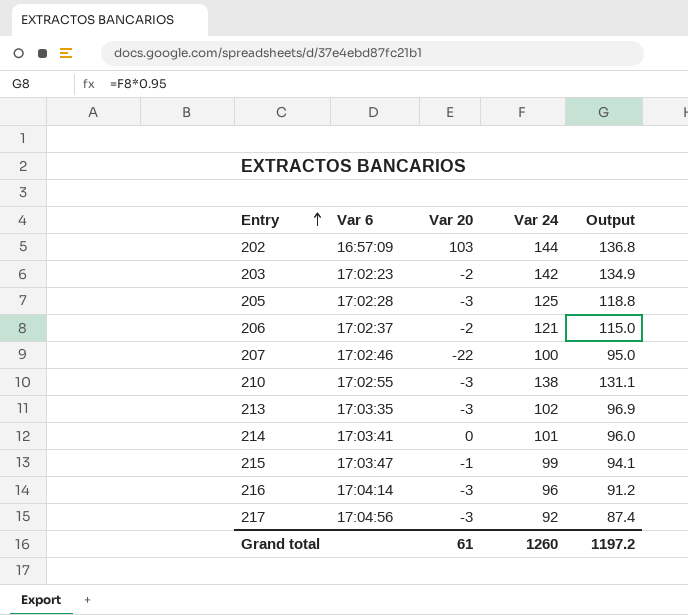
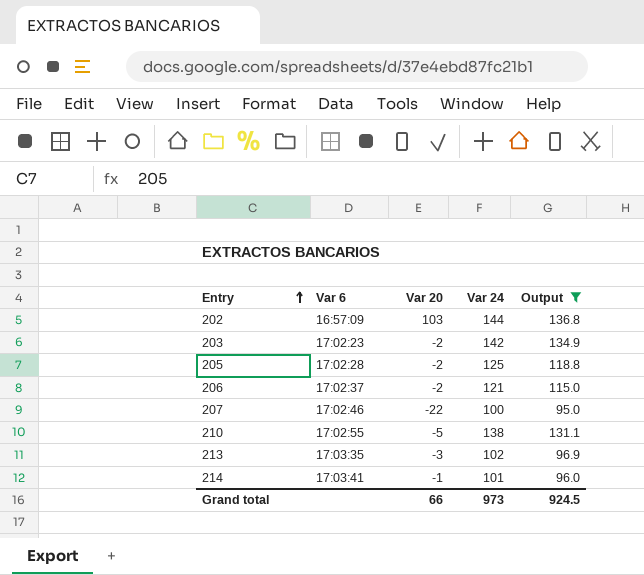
filter: none -> Output >= 95.0
205 | Var 20: -3 -> -2
210 | Var 20: -3 -> -5
214 | Var 20: 0 -> -1
Grand total | Var 20: 61 -> 66
Grand total | Var 24: 1260 -> 973
Grand total | Output: 1197.2 -> 924.5

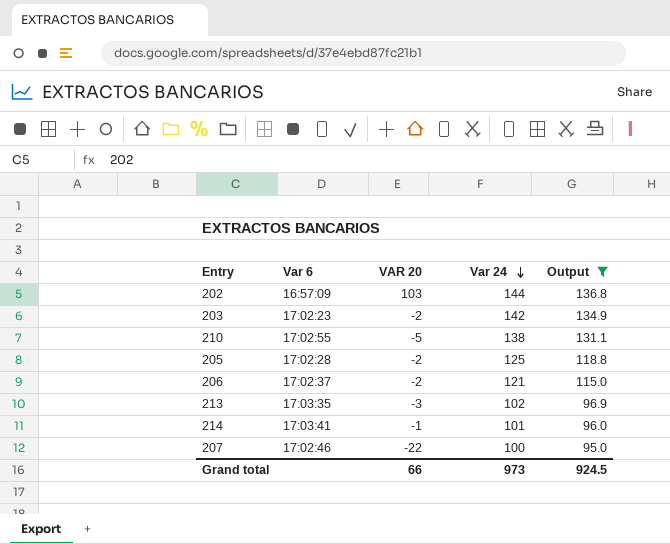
row order: Entry ascending -> Var 24 descending
column name: Var 20 -> VAR 20

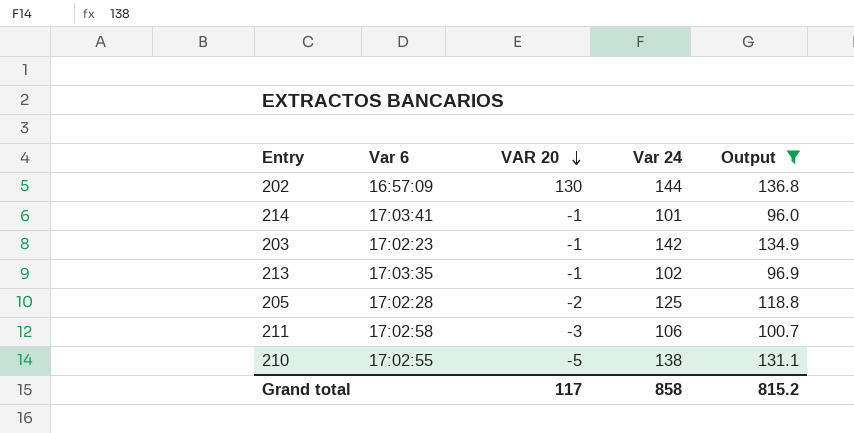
row order: Var 24 descending -> VAR 20 descending
row 206: 17:02:37 | -2 | 121 | 115.0 -> none
row 207: 17:02:46 | -22 | 100 | 95.0 -> none
202 | VAR 20: 103 -> 130
203 | VAR 20: -2 -> -1
213 | VAR 20: -3 -> -1
row 211: none -> 17:02:58 | -3 | 106 | 100.7
Grand total | VAR 20: 66 -> 117
Grand total | Var 24: 973 -> 858
Grand total | Output: 924.5 -> 815.2

